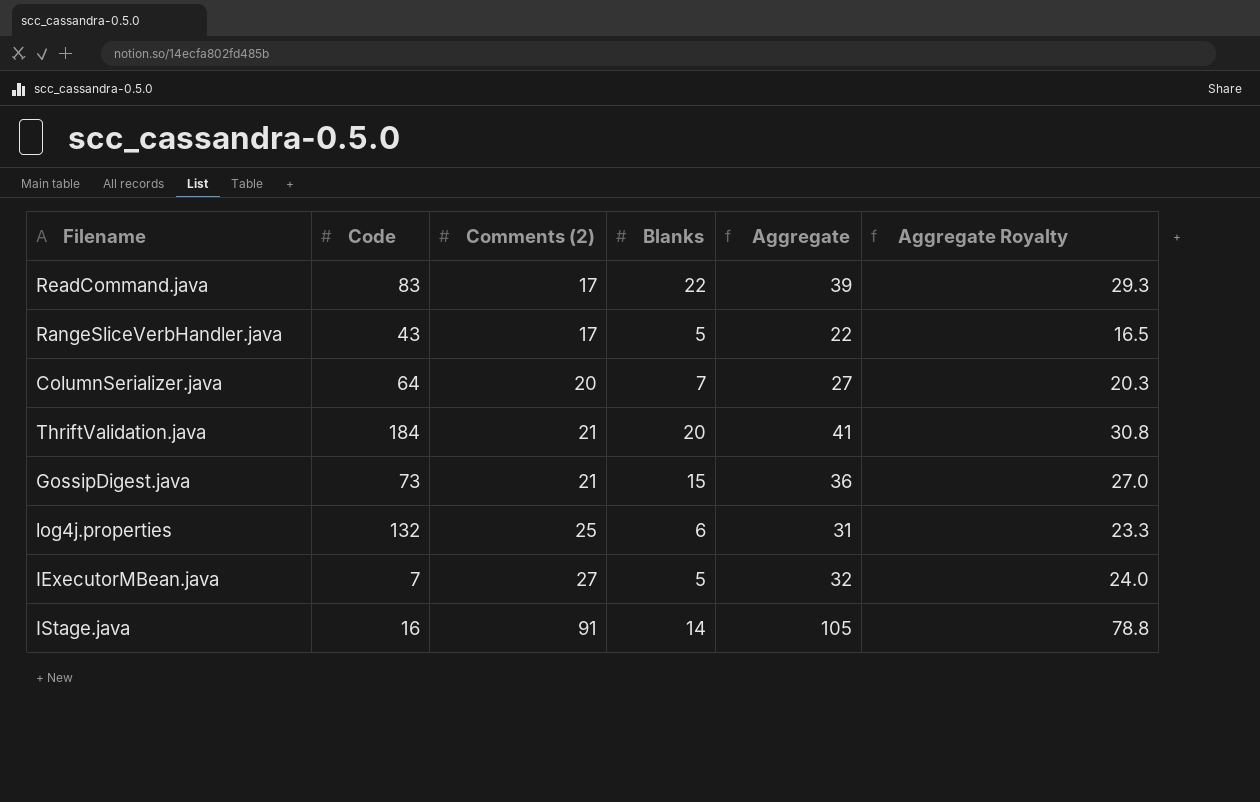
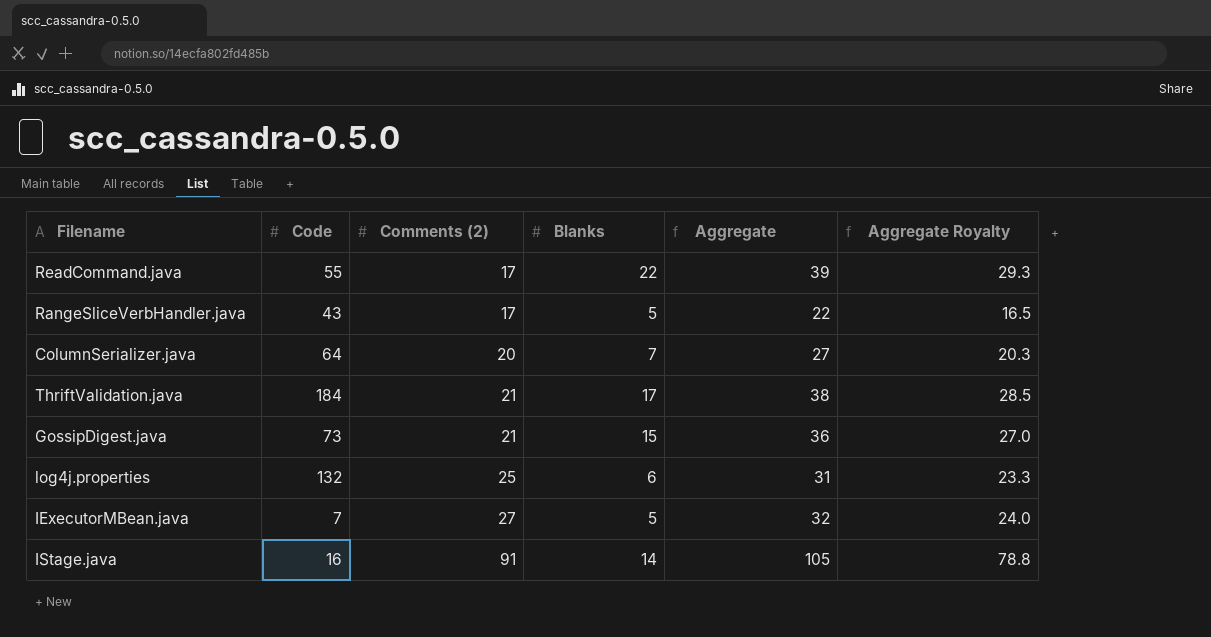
ReadCommand.java | Code: 83 -> 55
ThriftValidation.java | Blanks: 20 -> 17
ThriftValidation.java | Aggregate: 41 -> 38
ThriftValidation.java | Aggregate Royalty: 30.8 -> 28.5

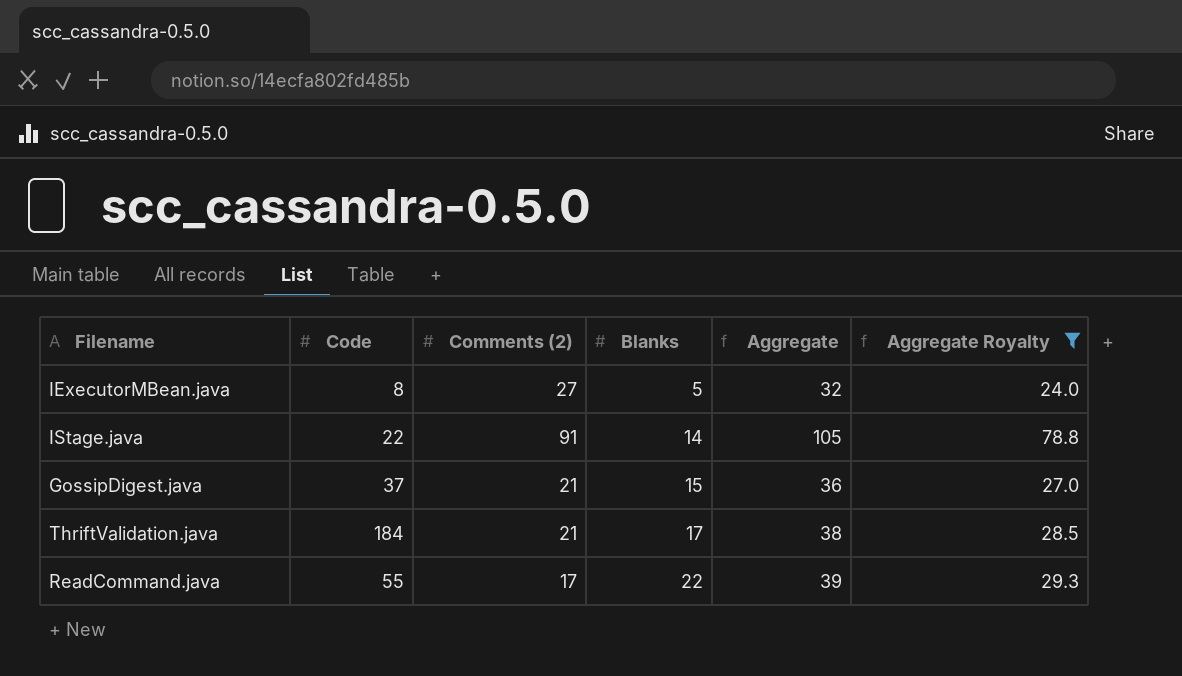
filter: none -> Aggregate Royalty >= 24.0
row order: Comments (2) ascending -> Blanks ascending
IExecutorMBean.java | Code: 7 -> 8
IStage.java | Code: 16 -> 22
GossipDigest.java | Code: 73 -> 37

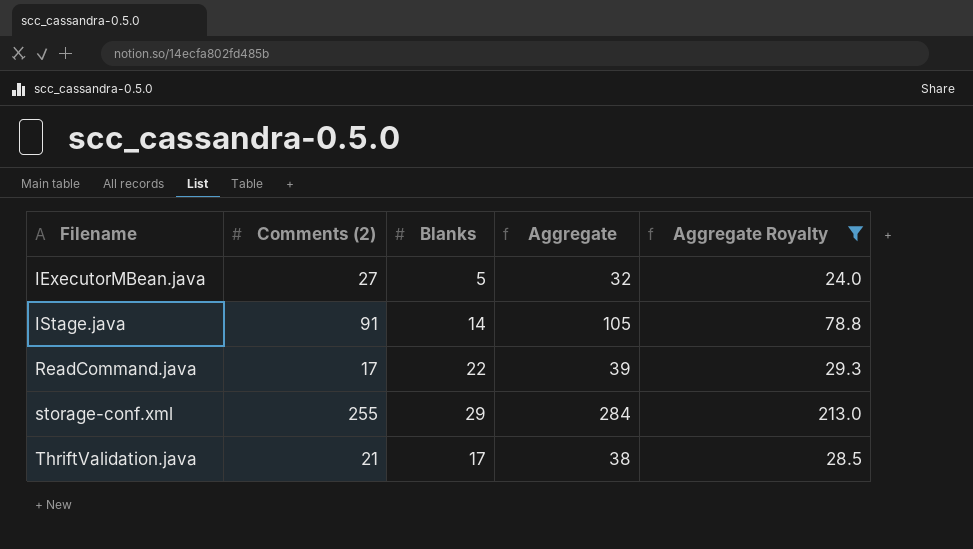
row order: Blanks ascending -> Filename ascending
column Code | position: 2 -> none
row GossipDigest.java: 37 | 21 | 15 | 36 | 27.0 -> none
row storage-conf.xml: none -> 255 | 29 | 284 | 213.0

